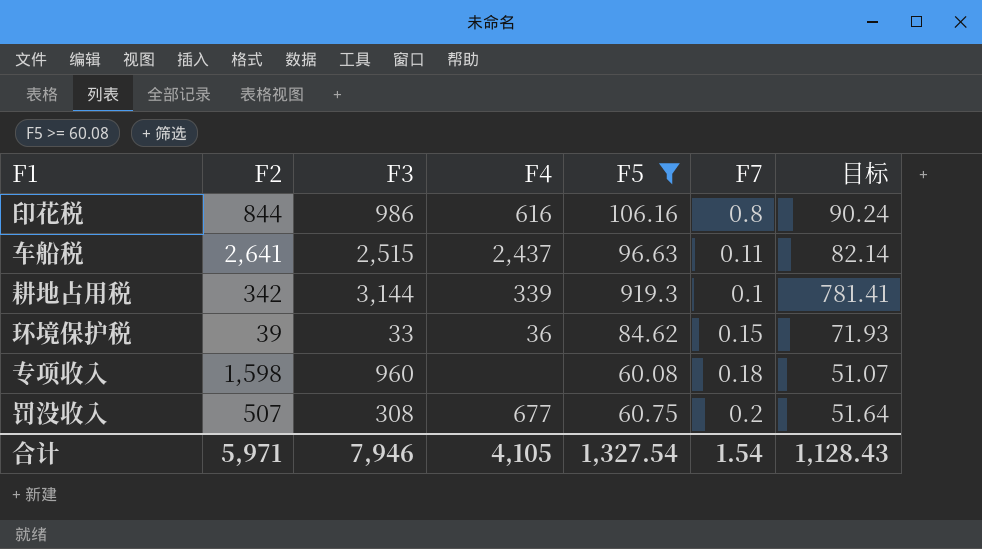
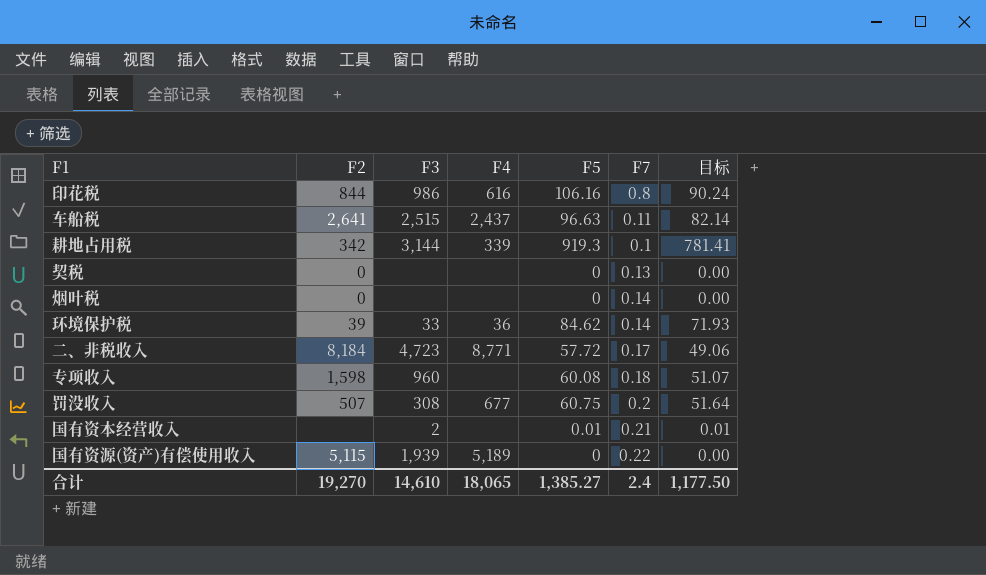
filter: F5 >= 60.08 -> none
环境保护税 | F7: 0.15 -> 0.14
合计 | F2: 5,971 -> 19,270
合计 | F3: 7,946 -> 14,610
合计 | F4: 4,105 -> 18,065
合计 | F5: 1,327.54 -> 1,385.27
合计 | F7: 1.54 -> 2.4
合计 | 目标: 1,128.43 -> 1,177.50

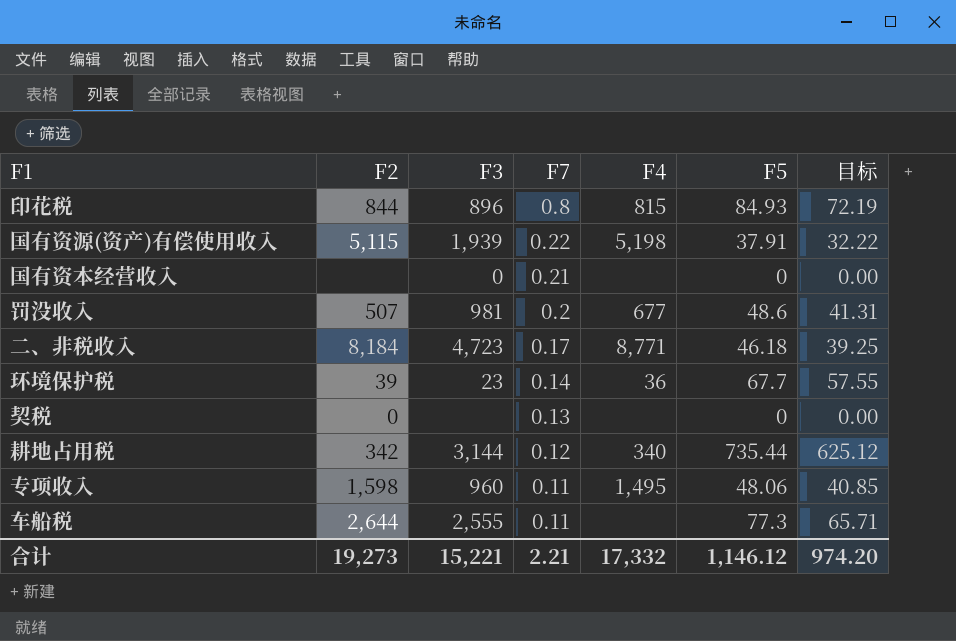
row order: none -> F7 descending
column F7 | position: 6 -> 4
row 烟叶税: 0 | none | none | 0 | 0.14 | 0.00 -> none
印花税 | F3: 986 -> 896
印花税 | F4: 616 -> 815
印花税 | F5: 106.16 -> 84.93
印花税 | 目标: 90.24 -> 72.19
国有资源(资产)有偿使用收入 | F4: 5,189 -> 5,198
国有资源(资产)有偿使用收入 | F5: 0 -> 37.91
国有资源(资产)有偿使用收入 | 目标: 0.00 -> 32.22
国有资本经营收入 | F3: 2 -> 0
国有资本经营收入 | F5: 0.01 -> 0
国有资本经营收入 | 目标: 0.01 -> 0.00
罚没收入 | F3: 308 -> 981
罚没收入 | F5: 60.75 -> 48.6
罚没收入 | 目标: 51.64 -> 41.31
二、非税收入 | F5: 57.72 -> 46.18
二、非税收入 | 目标: 49.06 -> 39.25
环境保护税 | F3: 33 -> 23
环境保护税 | F5: 84.62 -> 67.7
环境保护税 | 目标: 71.93 -> 57.55
耕地占用税 | F7: 0.1 -> 0.12
耕地占用税 | F4: 339 -> 340
耕地占用税 | F5: 919.3 -> 735.44
耕地占用税 | 目标: 781.41 -> 625.12
专项收入 | F7: 0.18 -> 0.11
专项收入 | F4: none -> 1,495
专项收入 | F5: 60.08 -> 48.06
专项收入 | 目标: 51.07 -> 40.85
车船税 | F2: 2,641 -> 2,644
车船税 | F3: 2,515 -> 2,555
车船税 | F4: 2,437 -> none
车船税 | F5: 96.63 -> 77.3
车船税 | 目标: 82.14 -> 65.71
合计 | F2: 19,270 -> 19,273
合计 | F3: 14,610 -> 15,221
合计 | F7: 2.4 -> 2.21
合计 | F4: 18,065 -> 17,332
合计 | F5: 1,385.27 -> 1,146.12
合计 | 目标: 1,177.50 -> 974.20

